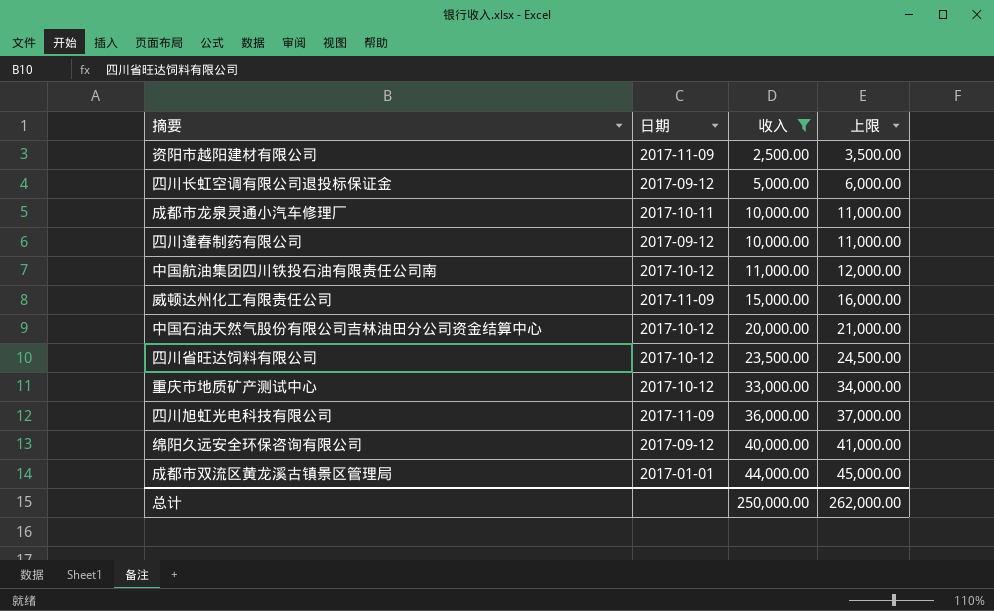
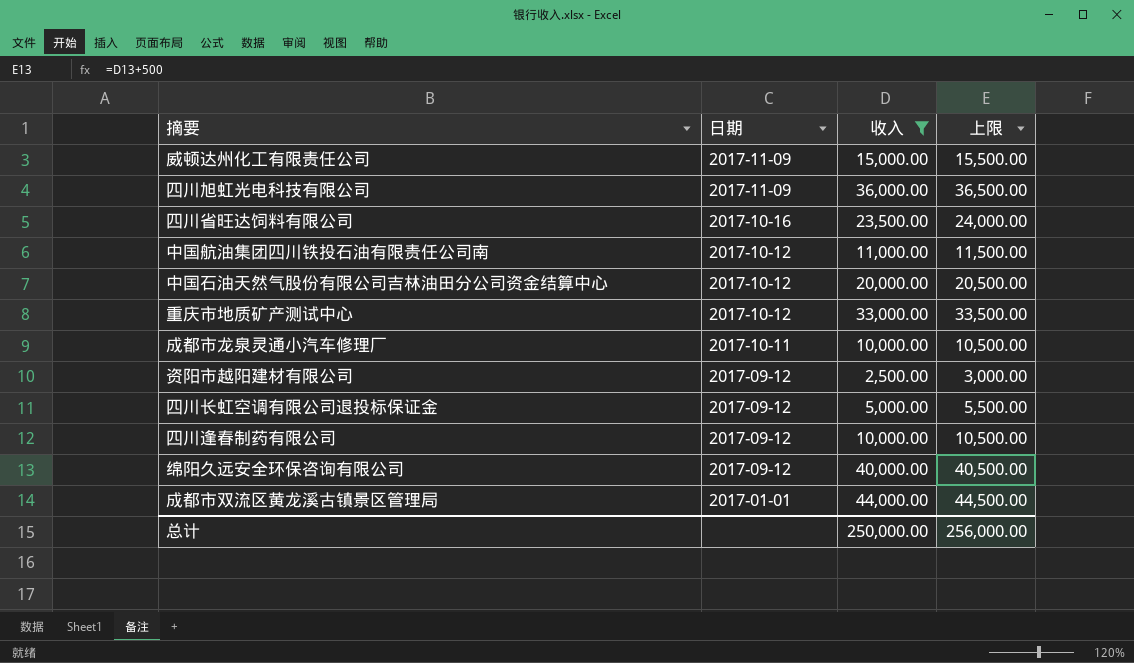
row order: 收入 ascending -> 日期 descending
column 上限 | formula: [收入] + 1000 -> [收入] + 500
四川省旺达饲料有限公司 | 日期: 2017-10-12 -> 2017-10-16
资阳市越阳建材有限公司 | 日期: 2017-11-09 -> 2017-09-12
总计 | 上限: 262,000.00 -> 256,000.00

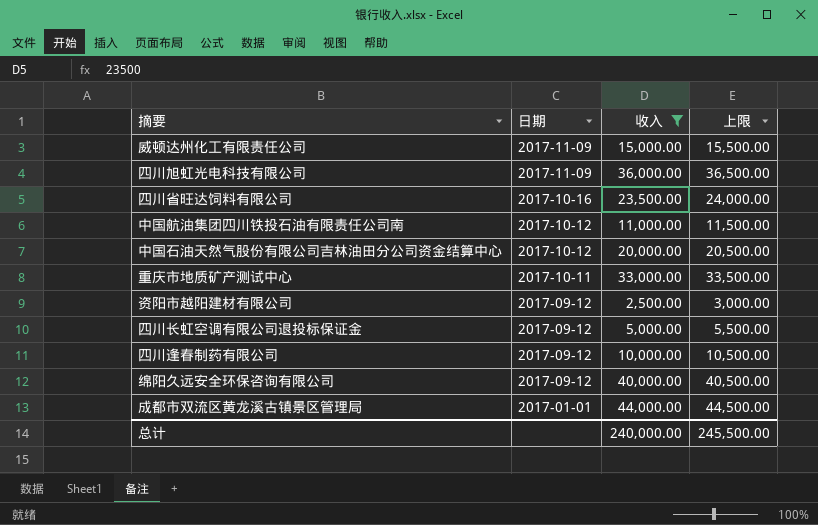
row 成都市龙泉灵通小汽车修理厂: 2017-10-11 | 10,000.00 | 10,500.00 -> none
重庆市地质矿产测试中心 | 日期: 2017-10-12 -> 2017-10-11
总计 | 收入: 250,000.00 -> 240,000.00
总计 | 上限: 256,000.00 -> 245,500.00

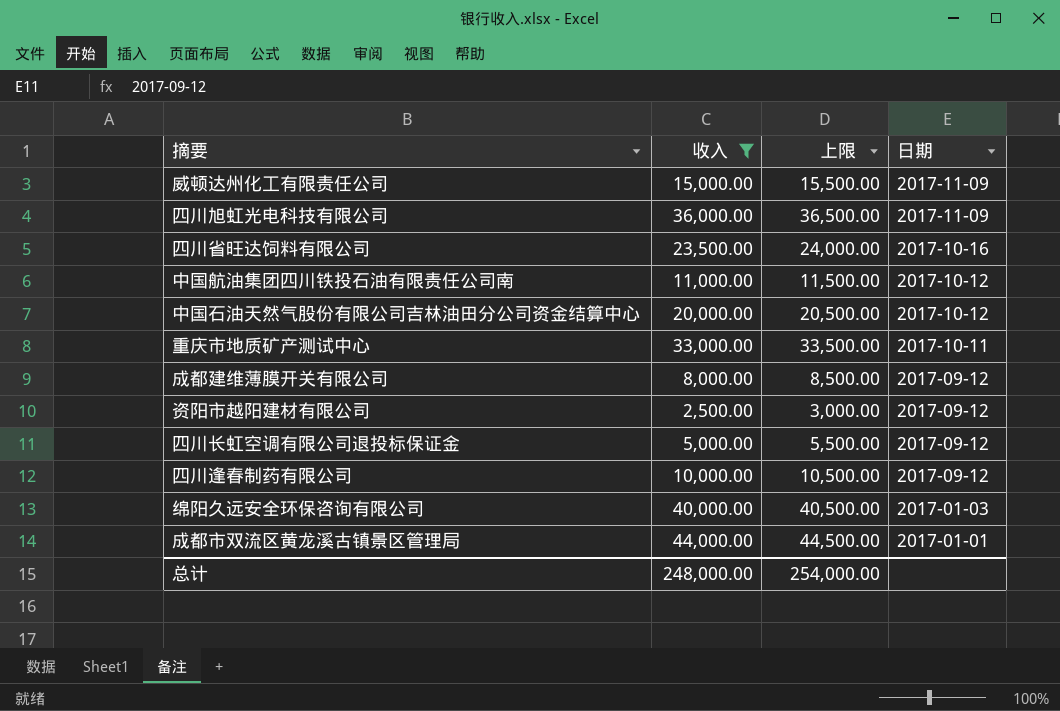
column 日期 | position: 2 -> 4
row 成都建维薄膜开关有限公司: none -> 8,000.00 | 8,500.00 | 2017-09-12
绵阳久远安全环保咨询有限公司 | 日期: 2017-09-12 -> 2017-01-03
总计 | 收入: 240,000.00 -> 248,000.00
总计 | 上限: 245,500.00 -> 254,000.00

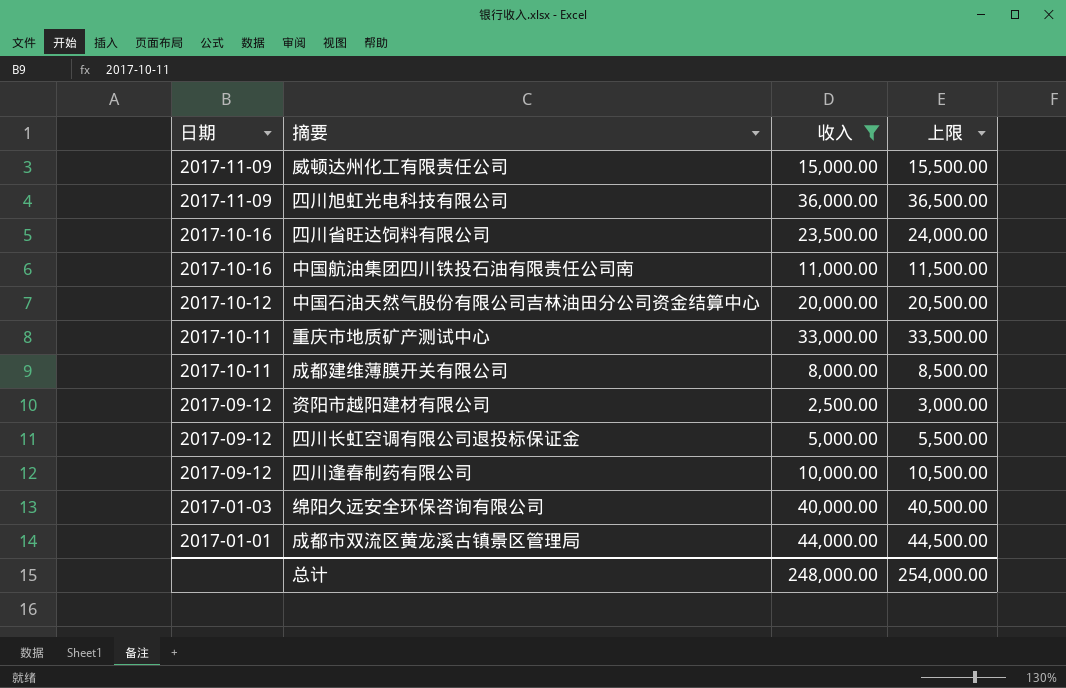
column 日期 | position: 4 -> 1
中国航油集团四川铁投石油有限责任公司南 | 日期: 2017-10-12 -> 2017-10-16
成都建维薄膜开关有限公司 | 日期: 2017-09-12 -> 2017-10-11

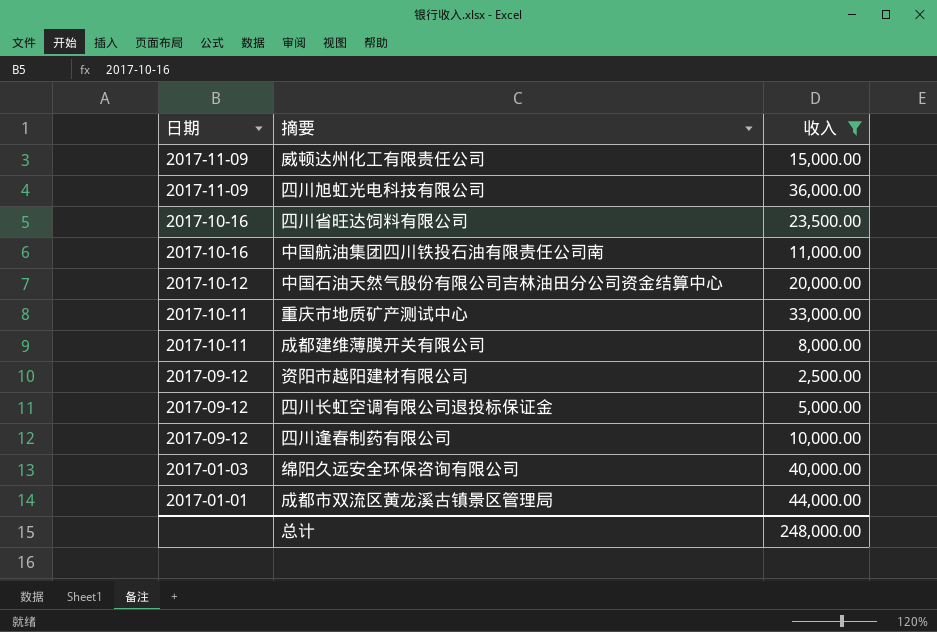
column 上限 | formula: [收入] + 500 -> none

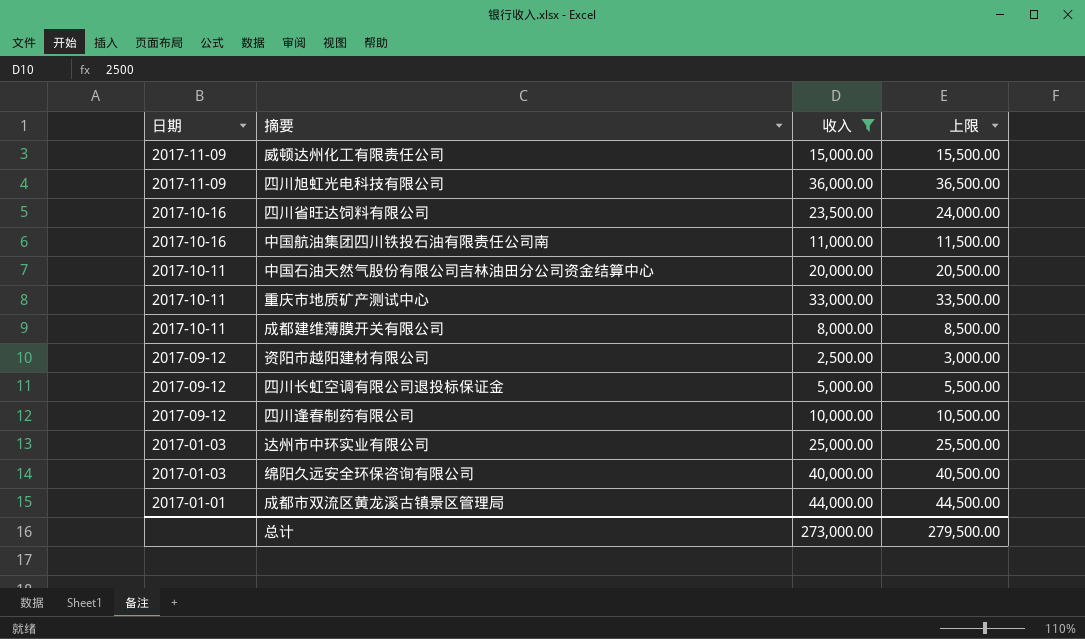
column 上限 | formula: none -> [收入] + 500
中国石油天然气股份有限公司吉林油田分公司资金结算中心 | 日期: 2017-10-12 -> 2017-10-11
row 达州市中环实业有限公司: none -> 2017-01-03 | 25,000.00 | 25,500.00
总计 | 收入: 248,000.00 -> 273,000.00

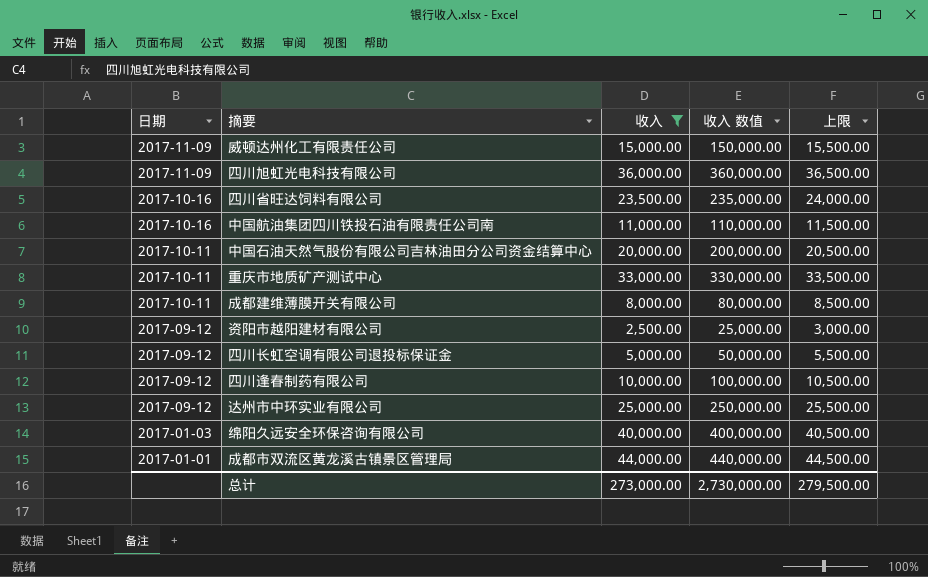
column 收入 数值 | formula: none -> [收入] * 10
达州市中环实业有限公司 | 日期: 2017-01-03 -> 2017-09-12

